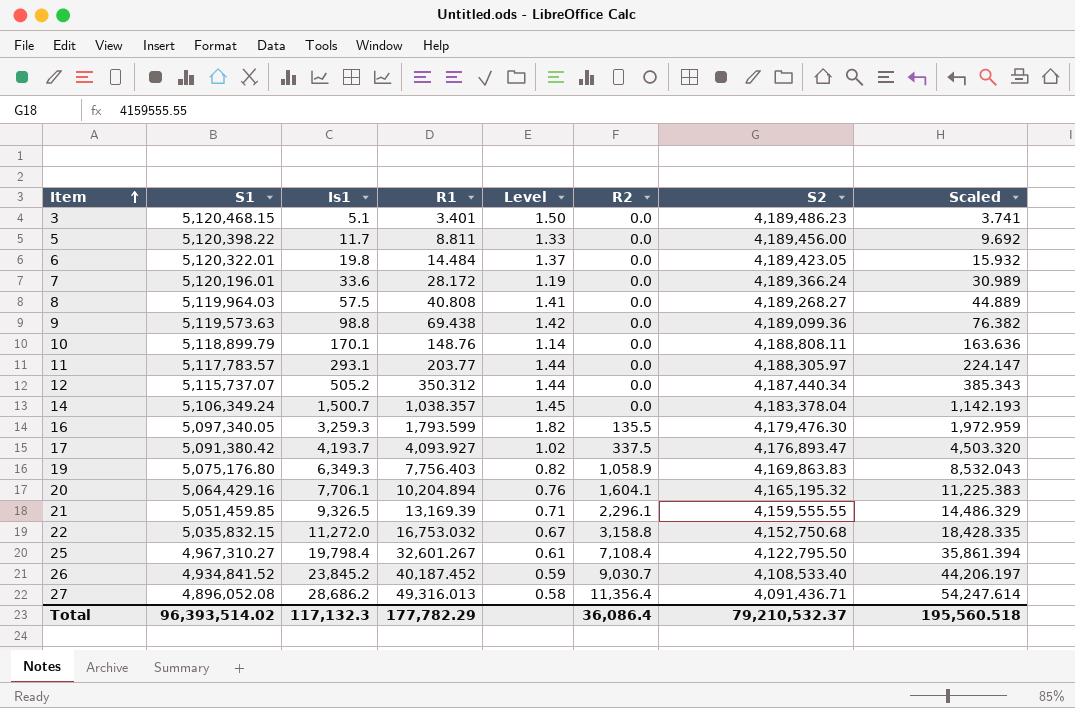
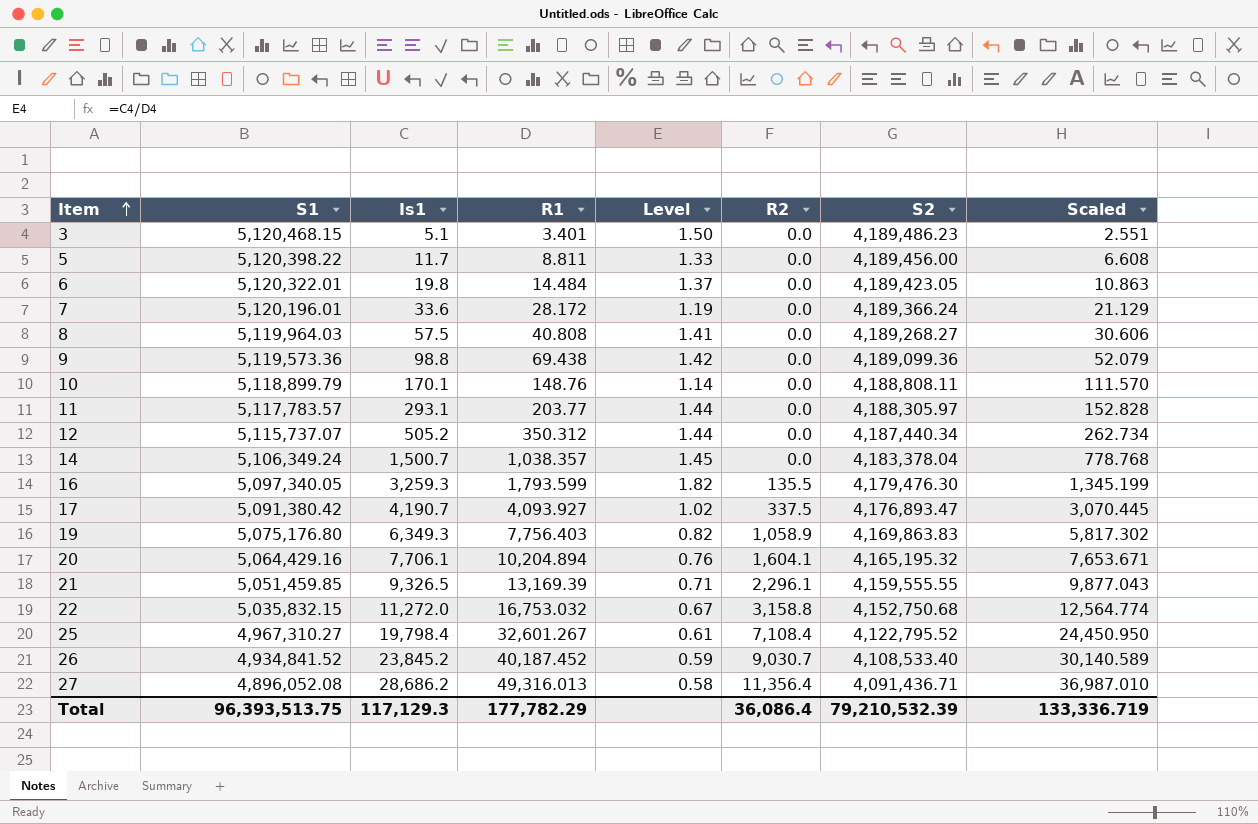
column Scaled | formula: [R1] * 1.1 -> [R1] * 0.75
9 | S1: 5,119,573.63 -> 5,119,573.36
17 | Is1: 4,193.7 -> 4,190.7
25 | S2: 4,122,795.50 -> 4,122,795.52
Total | S1: 96,393,514.02 -> 96,393,513.75
Total | Is1: 117,132.3 -> 117,129.3
Total | S2: 79,210,532.37 -> 79,210,532.39
Total | Scaled: 195,560.518 -> 133,336.719

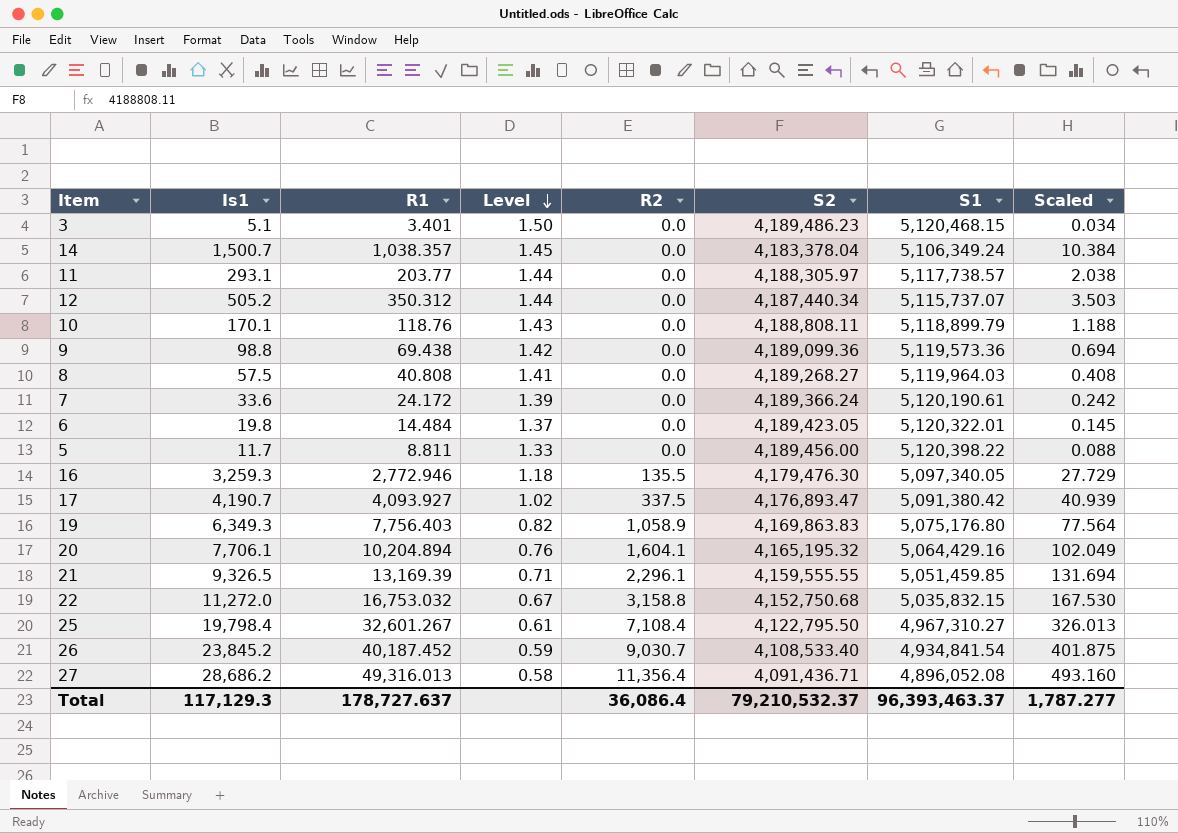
row order: Item ascending -> Level descending
column S1 | position: 2 -> 7
column Scaled | formula: [R1] * 0.75 -> [R1] * 0.01
11 | S1: 5,117,783.57 -> 5,117,738.57
10 | R1: 148.76 -> 118.76
10 | Level: 1.14 -> 1.43
7 | R1: 28.172 -> 24.172
7 | Level: 1.19 -> 1.39
7 | S1: 5,120,196.01 -> 5,120,190.61
16 | R1: 1,793.599 -> 2,772.946
16 | Level: 1.82 -> 1.18
25 | S2: 4,122,795.52 -> 4,122,795.50
26 | S1: 4,934,841.52 -> 4,934,841.54
Total | R1: 177,782.29 -> 178,727.637
Total | S2: 79,210,532.39 -> 79,210,532.37
Total | S1: 96,393,513.75 -> 96,393,463.37
Total | Scaled: 133,336.719 -> 1,787.277

